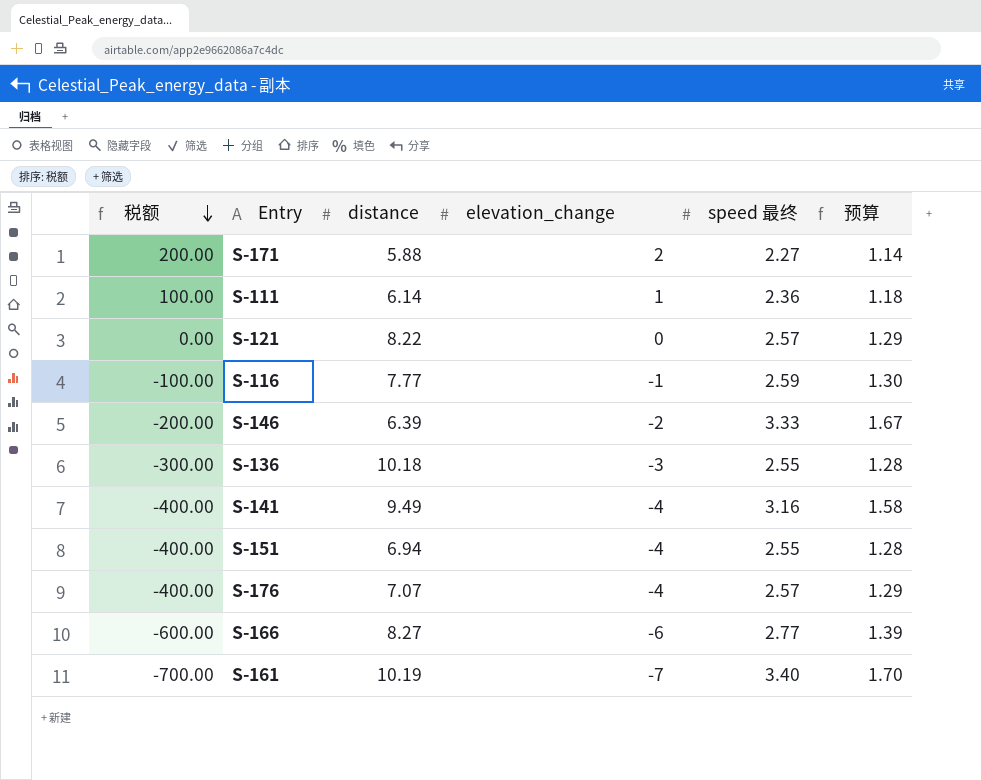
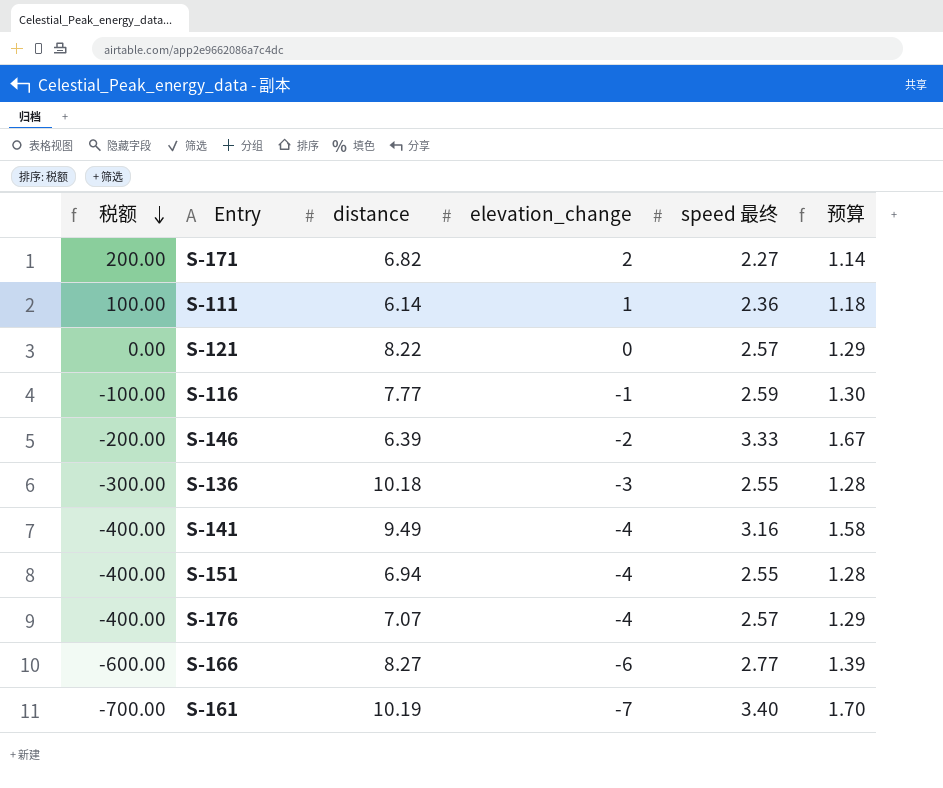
S-171 | distance: 5.88 -> 6.82

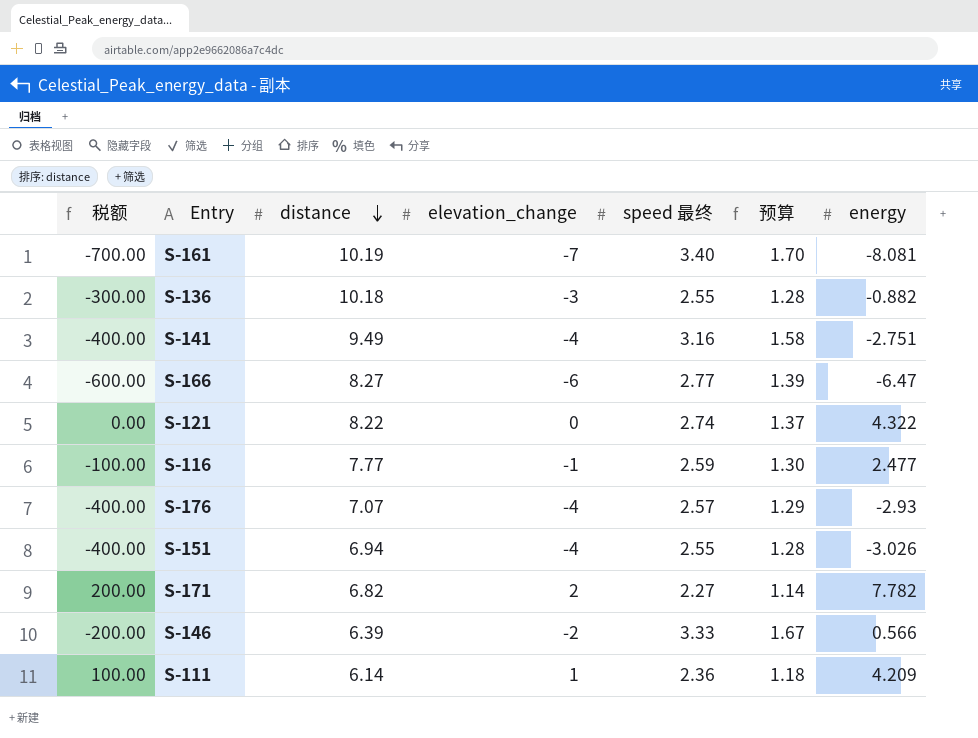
row order: 税额 descending -> distance descending
column energy | position: none -> 7
S-121 | speed 最终: 2.57 -> 2.74
S-121 | 预算: 1.29 -> 1.37

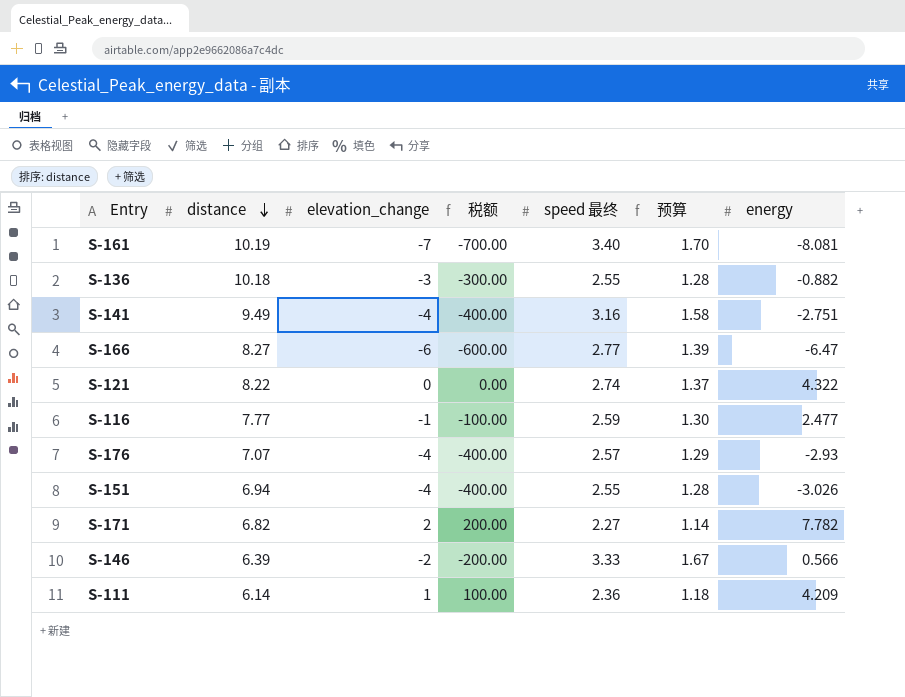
column 税额 | position: 1 -> 4

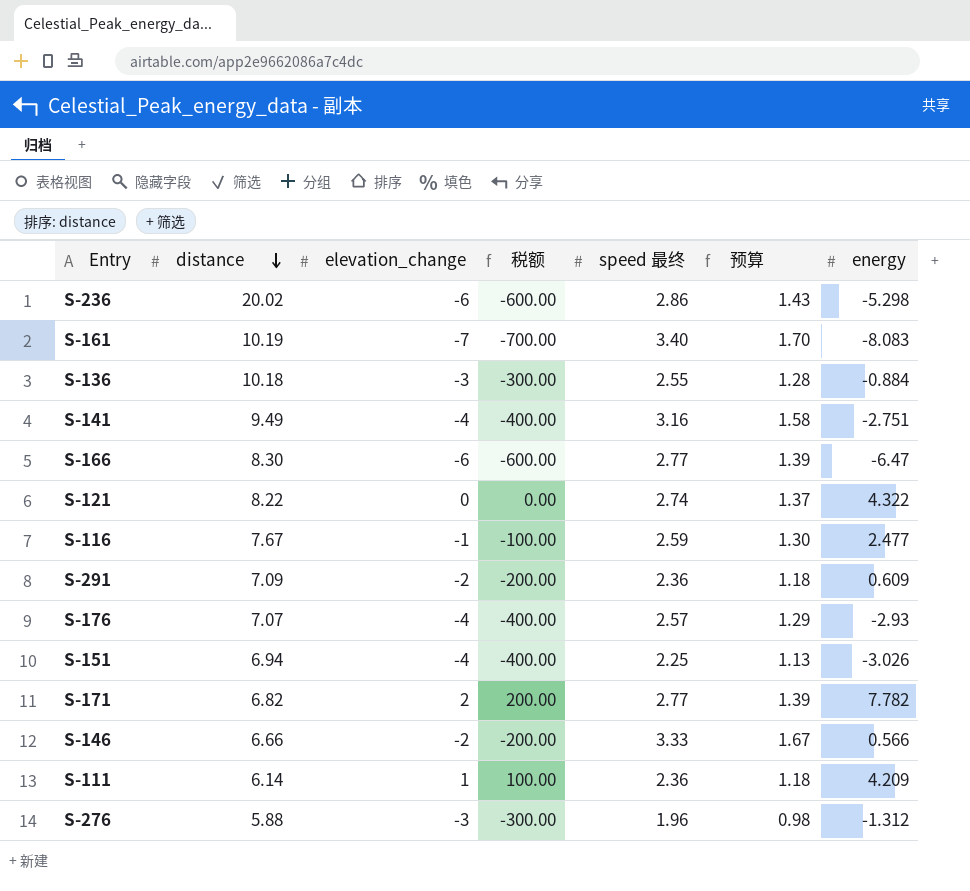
row S-236: none -> 20.02 | -6 | -600.00 | 2.86 | 1.43 | -5.298
S-161 | energy: -8.081 -> -8.083
S-136 | energy: -0.882 -> -0.884
S-166 | distance: 8.27 -> 8.30
S-116 | distance: 7.77 -> 7.67
row S-291: none -> 7.09 | -2 | -200.00 | 2.36 | 1.18 | 0.609
S-151 | speed 最终: 2.55 -> 2.25
S-151 | 预算: 1.28 -> 1.13
S-171 | speed 最终: 2.27 -> 2.77
S-171 | 预算: 1.14 -> 1.39
S-146 | distance: 6.39 -> 6.66
row S-276: none -> 5.88 | -3 | -300.00 | 1.96 | 0.98 | -1.312

